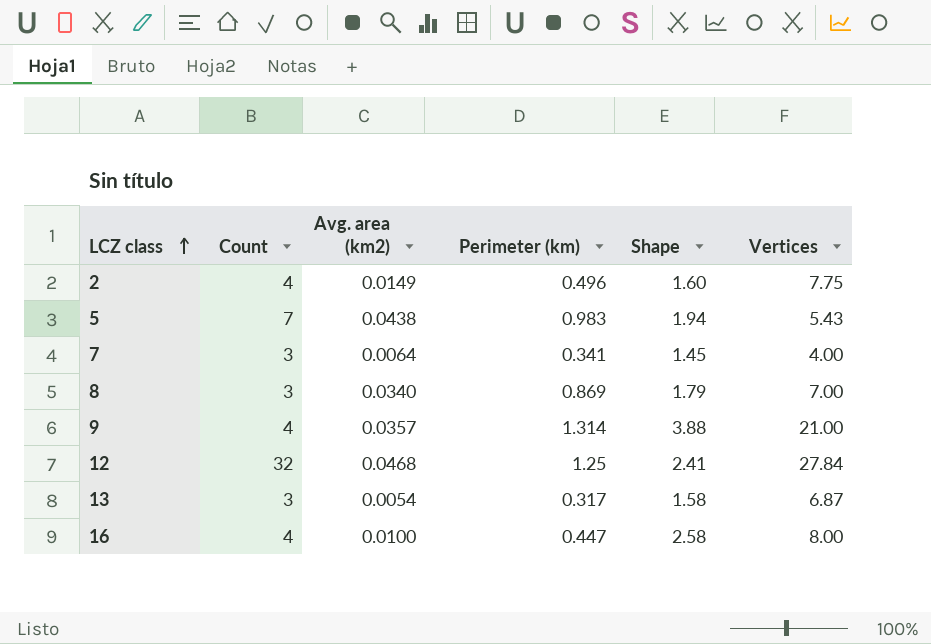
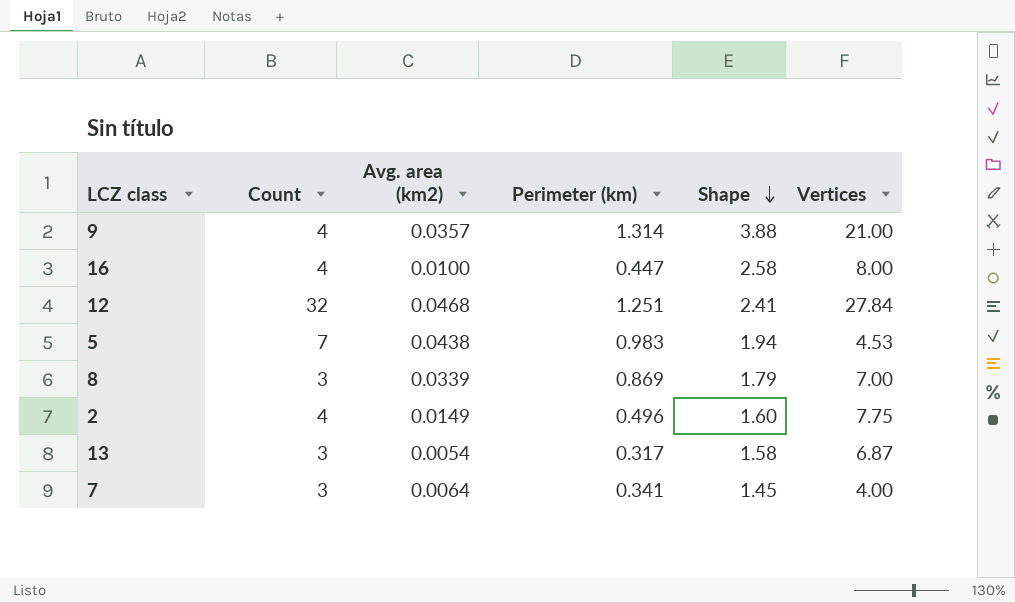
row order: LCZ class ascending -> Shape descending
12 | Perimeter (km): 1.25 -> 1.251
5 | Vertices: 5.43 -> 4.53
8 | Avg. area (km2): 0.0340 -> 0.0339

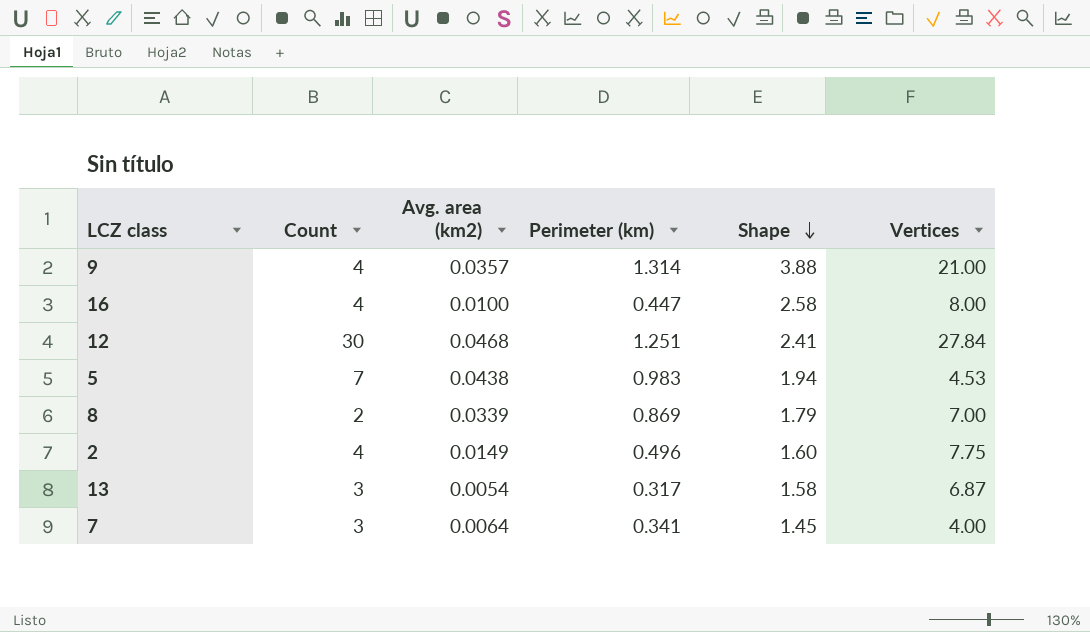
12 | Count: 32 -> 30
8 | Count: 3 -> 2

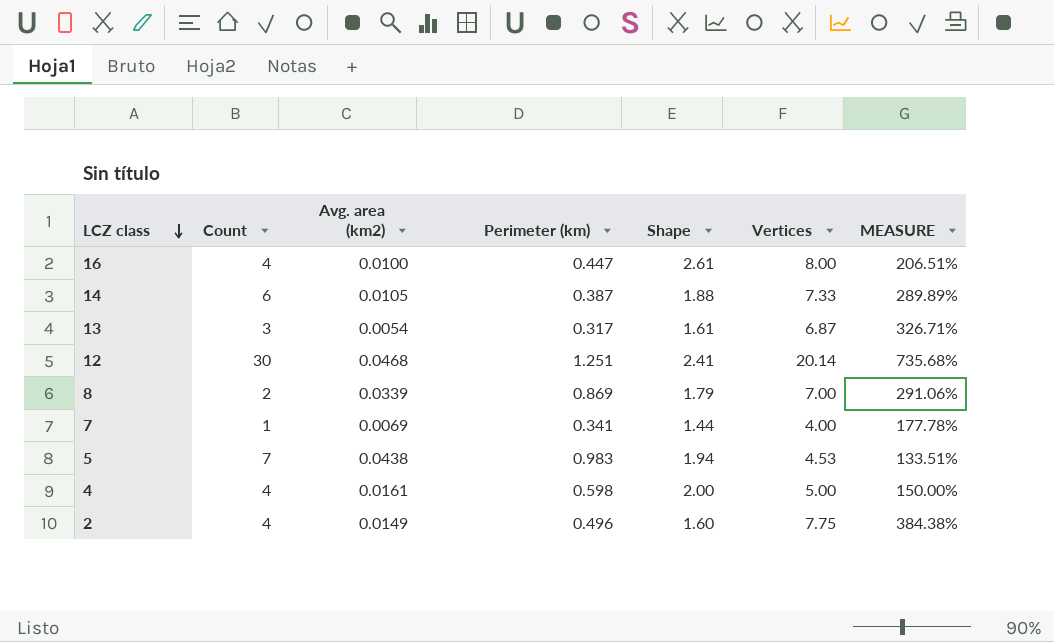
row order: Shape descending -> LCZ class descending
column MEASURE | formula: none -> ([Vertices] - [Shape]) / [Shape]
row 9: 4 | 0.0357 | 1.314 | 3.88 | 21.00 -> none
16 | Shape: 2.58 -> 2.61
row 14: none -> 6 | 0.0105 | 0.387 | 1.88 | 7.33 | 289.89%
13 | Shape: 1.58 -> 1.61
12 | Vertices: 27.84 -> 20.14
7 | Count: 3 -> 1
7 | Avg. area (km2): 0.0064 -> 0.0069
7 | Shape: 1.45 -> 1.44
row 4: none -> 4 | 0.0161 | 0.598 | 2.00 | 5.00 | 150.00%

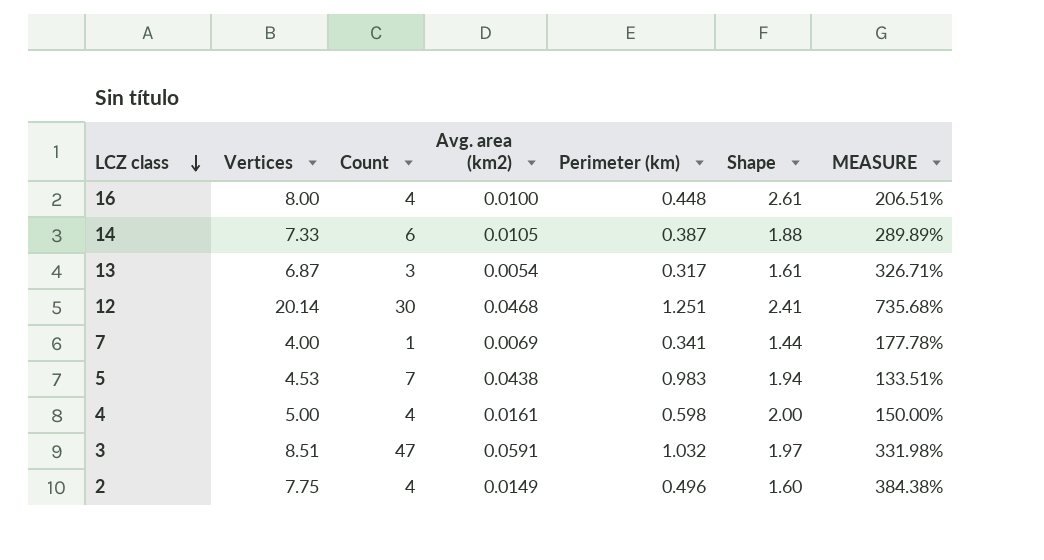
column Vertices | position: 6 -> 2
row 8: 2 | 0.0339 | 0.869 | 1.79 | 7.00 | 291.06% -> none
16 | Perimeter (km): 0.447 -> 0.448
row 3: none -> 8.51 | 47 | 0.0591 | 1.032 | 1.97 | 331.98%

